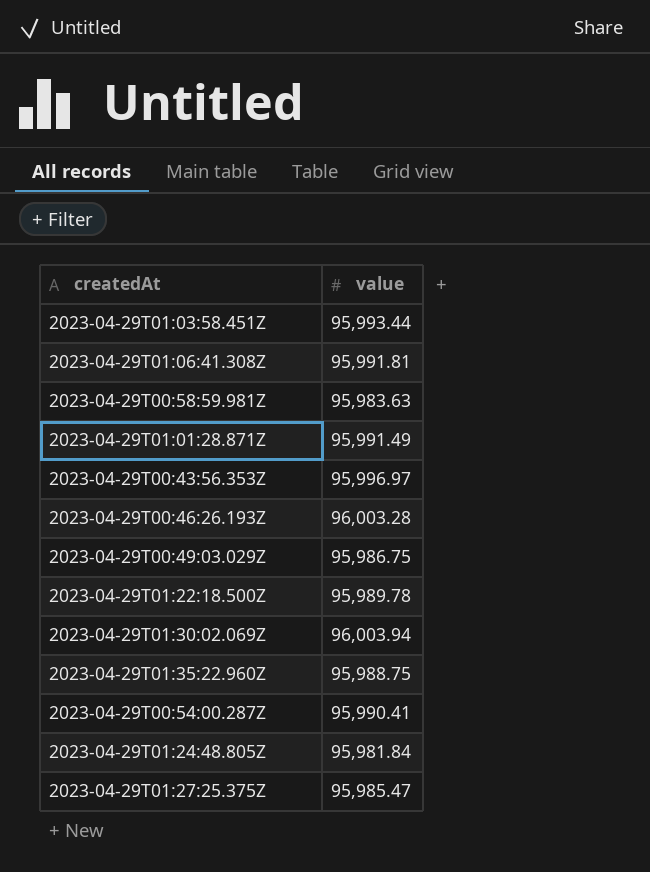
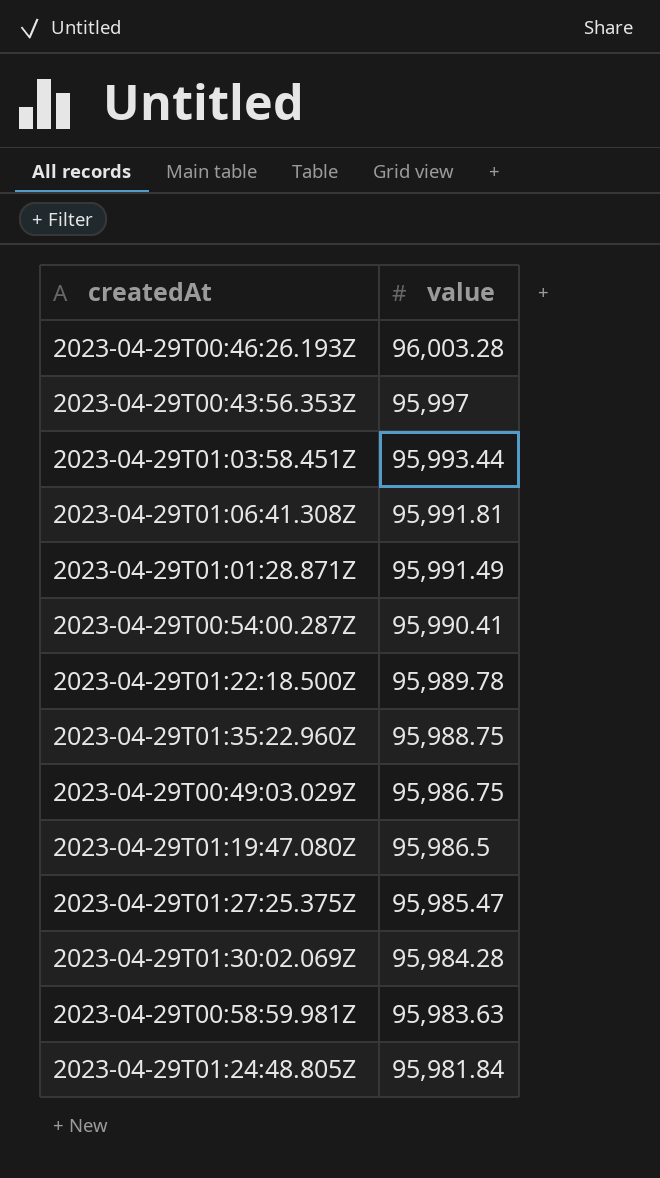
row order: none -> value descending
2023-04-29T00:43:56.353Z | value: 95,996.97 -> 95,997
row 2023-04-29T01:19:47.080Z: none -> 95,986.5
2023-04-29T01:30:02.069Z | value: 96,003.94 -> 95,984.28

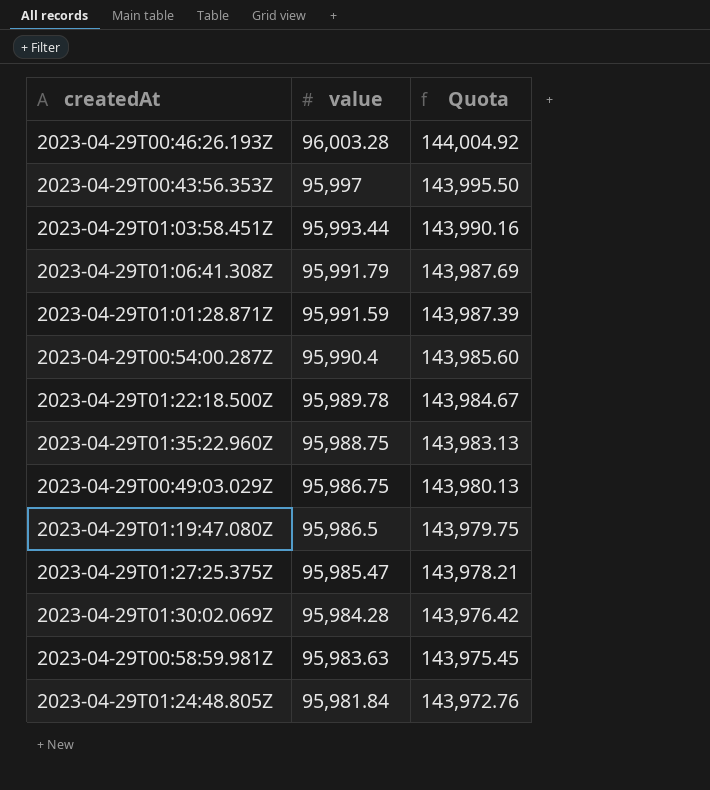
column Quota | formula: none -> [value] * 1.5
2023-04-29T01:06:41.308Z | value: 95,991.81 -> 95,991.79
2023-04-29T01:01:28.871Z | value: 95,991.49 -> 95,991.59
2023-04-29T00:54:00.287Z | value: 95,990.41 -> 95,990.4

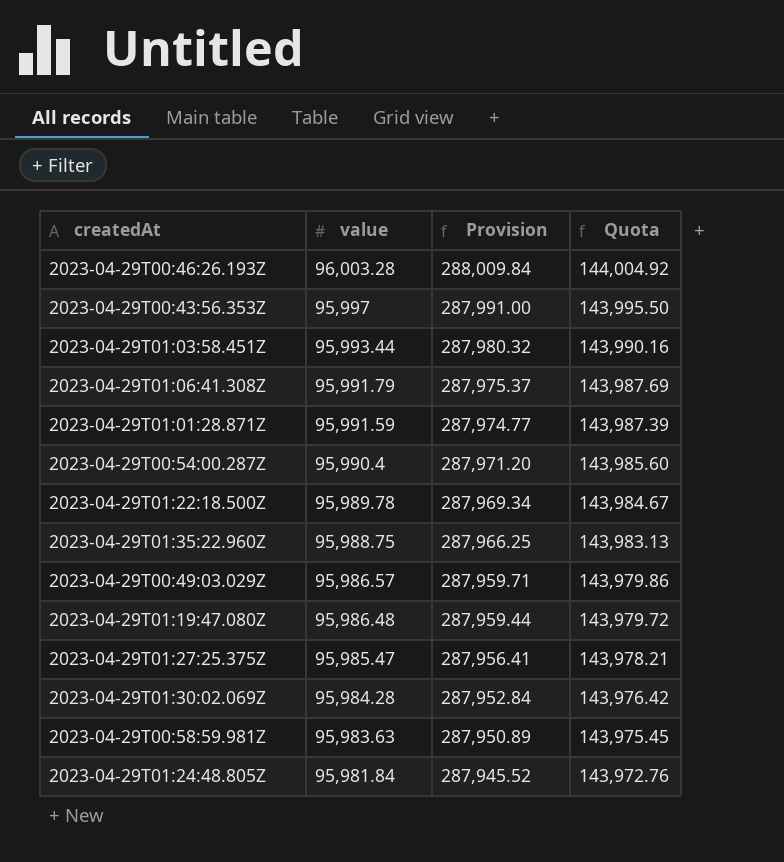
column Provision | formula: none -> [value] * 3
2023-04-29T00:49:03.029Z | value: 95,986.75 -> 95,986.57
2023-04-29T00:49:03.029Z | Quota: 143,980.13 -> 143,979.86
2023-04-29T01:19:47.080Z | value: 95,986.5 -> 95,986.48
2023-04-29T01:19:47.080Z | Quota: 143,979.75 -> 143,979.72

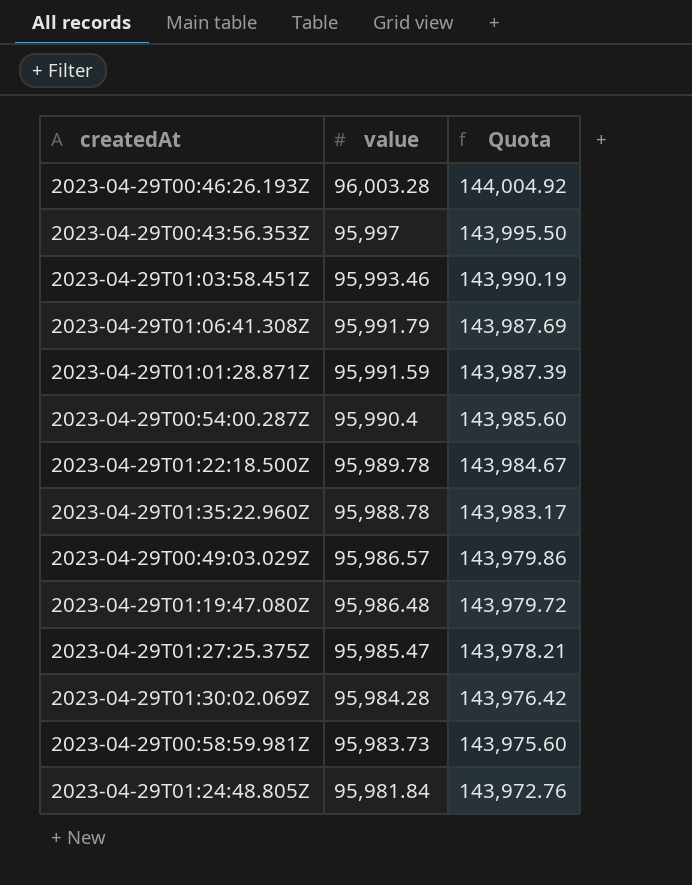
column Provision | formula: [value] * 3 -> none
2023-04-29T01:03:58.451Z | value: 95,993.44 -> 95,993.46
2023-04-29T01:03:58.451Z | Quota: 143,990.16 -> 143,990.19
2023-04-29T01:35:22.960Z | value: 95,988.75 -> 95,988.78
2023-04-29T01:35:22.960Z | Quota: 143,983.13 -> 143,983.17
2023-04-29T00:58:59.981Z | value: 95,983.63 -> 95,983.73
2023-04-29T00:58:59.981Z | Quota: 143,975.45 -> 143,975.60

